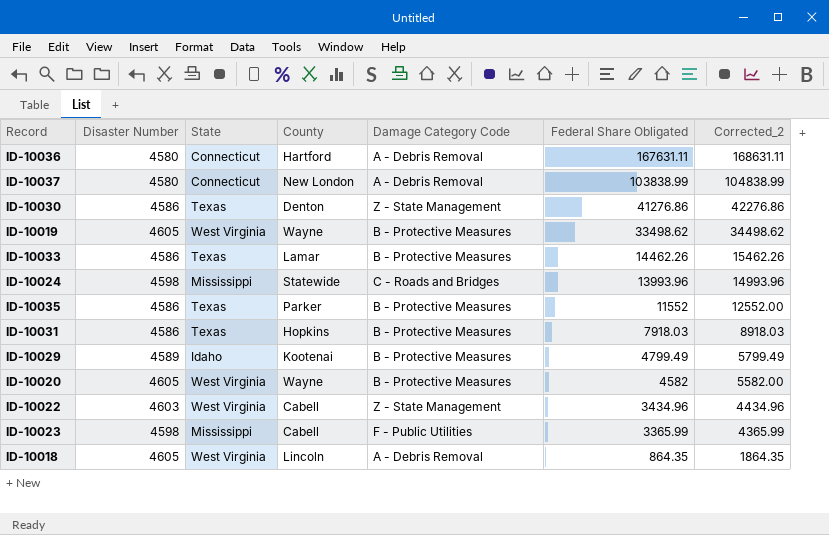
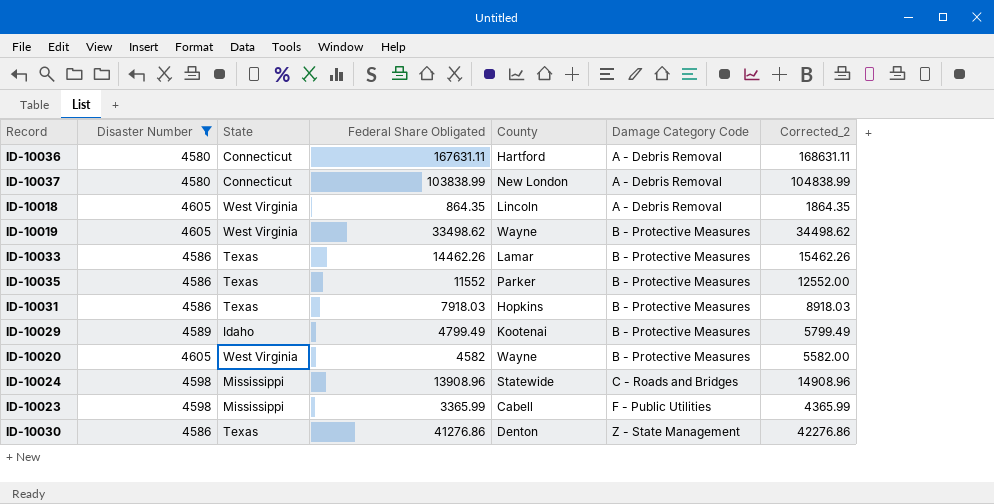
filter: none -> Disaster Number != 4603
row order: Federal Share Obligated descending -> Damage Category Code ascending
column Federal Share Obligated | position: 6 -> 4
ID-10024 | Federal Share Obligated: 13993.96 -> 13908.96
ID-10024 | Corrected_2: 14993.96 -> 14908.96

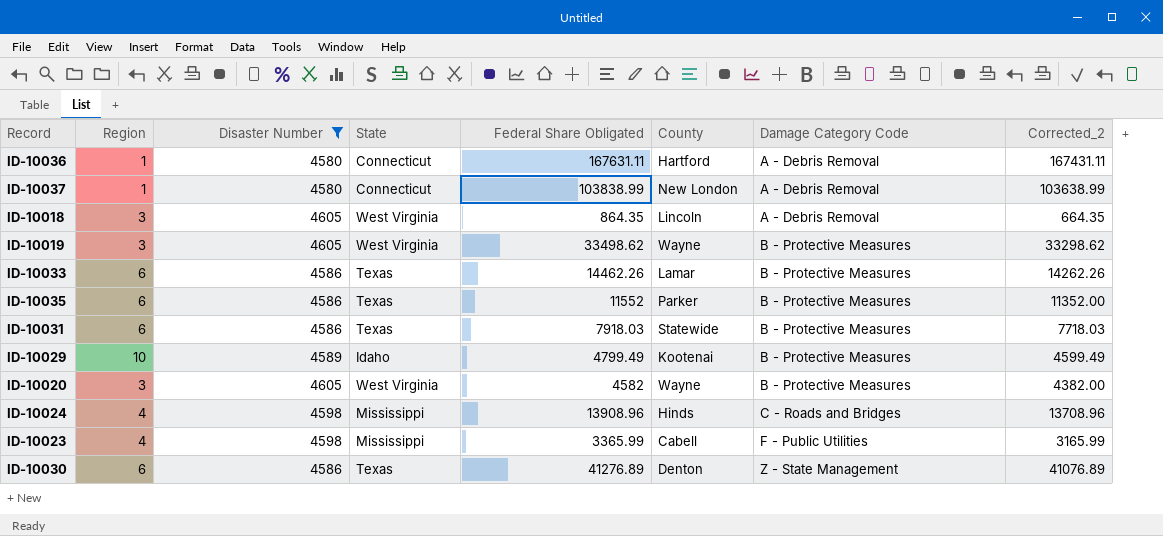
column Region | position: none -> 2
column Corrected_2 | formula: [Federal Share Obligated] + 1000 -> [Federal Share Obligated] - 200
ID-10031 | County: Hopkins -> Statewide
ID-10024 | County: Statewide -> Hinds
ID-10030 | Federal Share Obligated: 41276.86 -> 41276.89

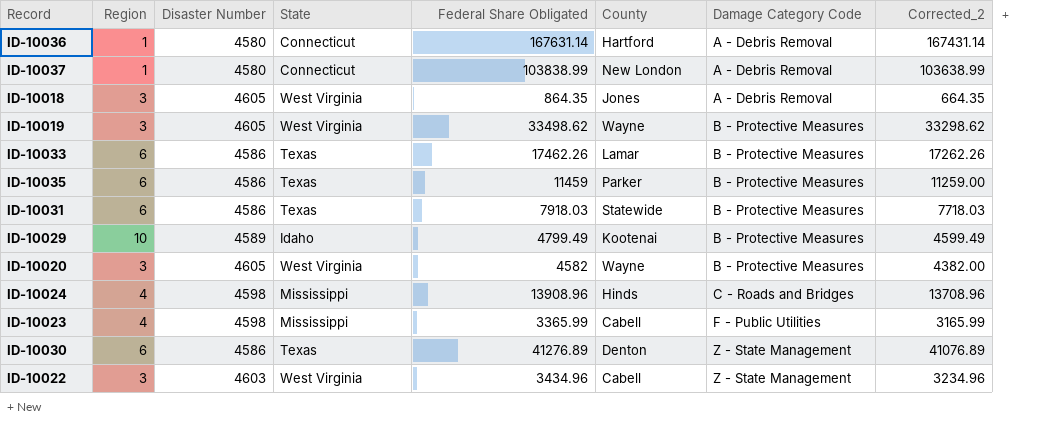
filter: Disaster Number != 4603 -> none
ID-10036 | Federal Share Obligated: 167631.11 -> 167631.14
ID-10036 | Corrected_2: 167431.11 -> 167431.14
ID-10018 | County: Lincoln -> Jones
ID-10033 | Federal Share Obligated: 14462.26 -> 17462.26
ID-10033 | Corrected_2: 14262.26 -> 17262.26
ID-10035 | Federal Share Obligated: 11552 -> 11459
ID-10035 | Corrected_2: 11352.00 -> 11259.00

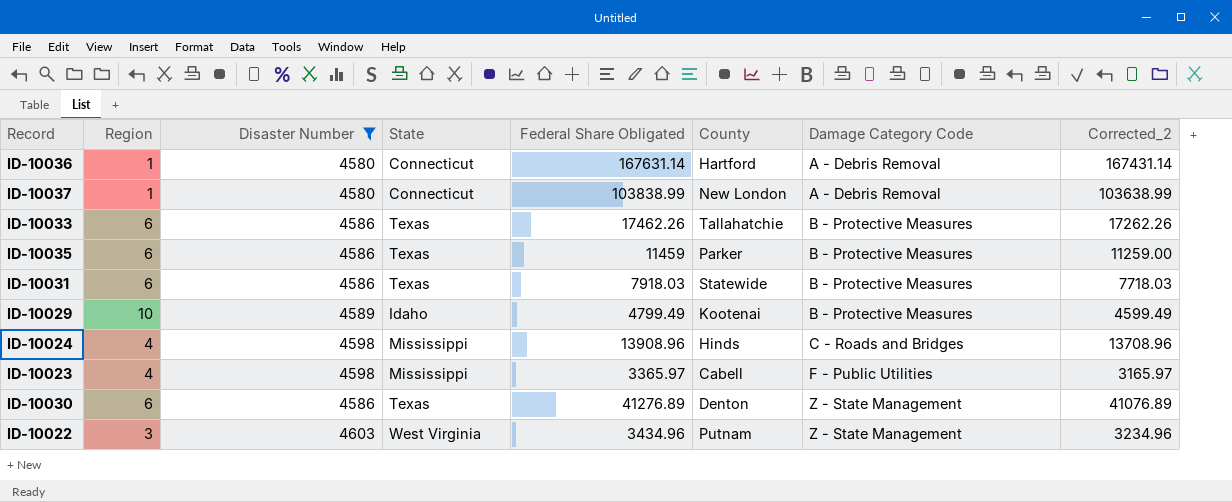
filter: none -> Disaster Number != 4605
ID-10033 | County: Lamar -> Tallahatchie
ID-10023 | Federal Share Obligated: 3365.99 -> 3365.97
ID-10023 | Corrected_2: 3165.99 -> 3165.97
ID-10022 | County: Cabell -> Putnam

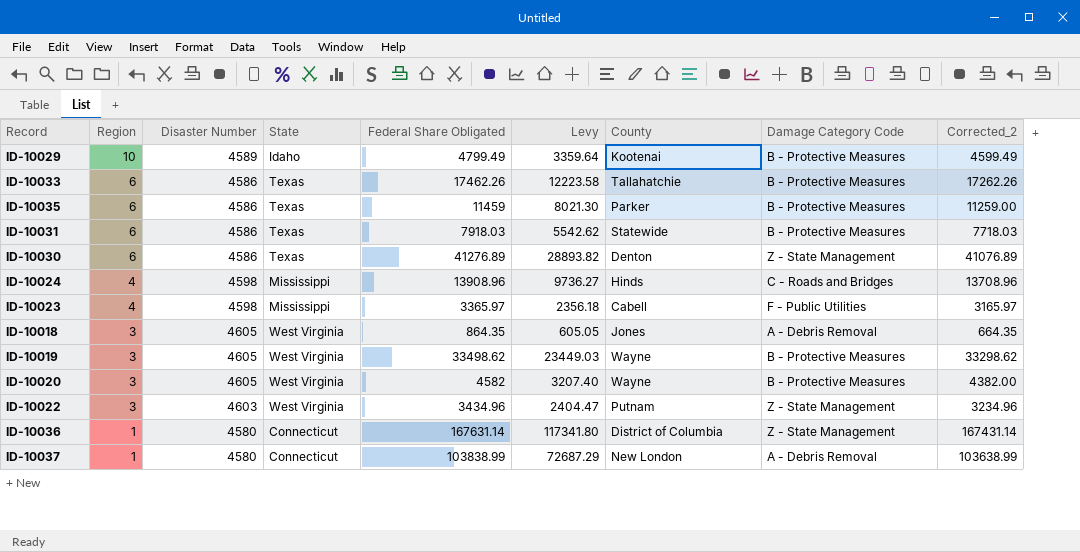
filter: Disaster Number != 4605 -> none
row order: Damage Category Code ascending -> Region descending
column Levy | formula: none -> [Federal Share Obligated] * 0.7
ID-10036 | County: Hartford -> District of Columbia
ID-10036 | Damage Category Code: A - Debris Removal -> Z - State Management

